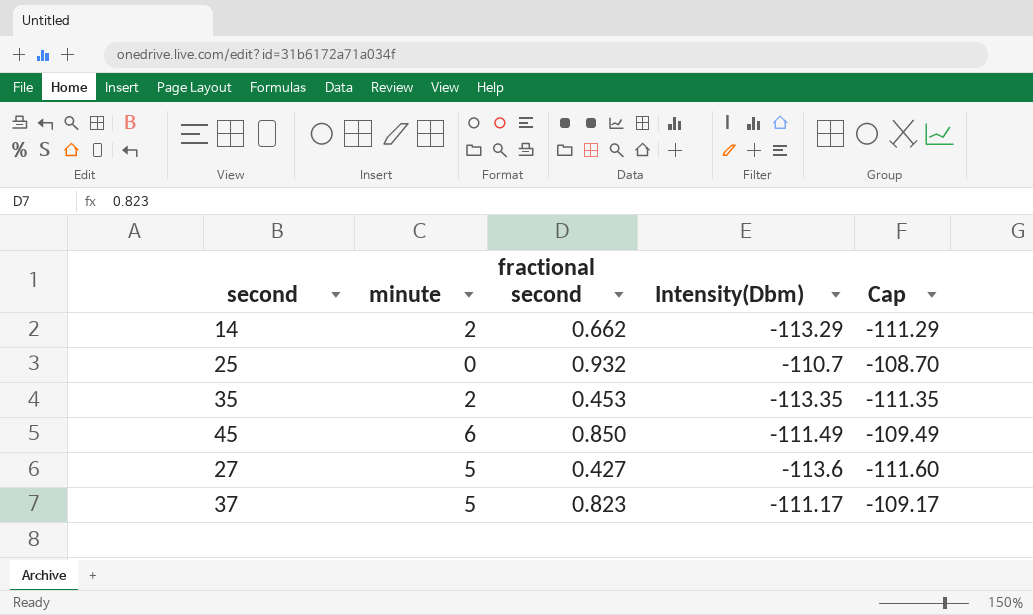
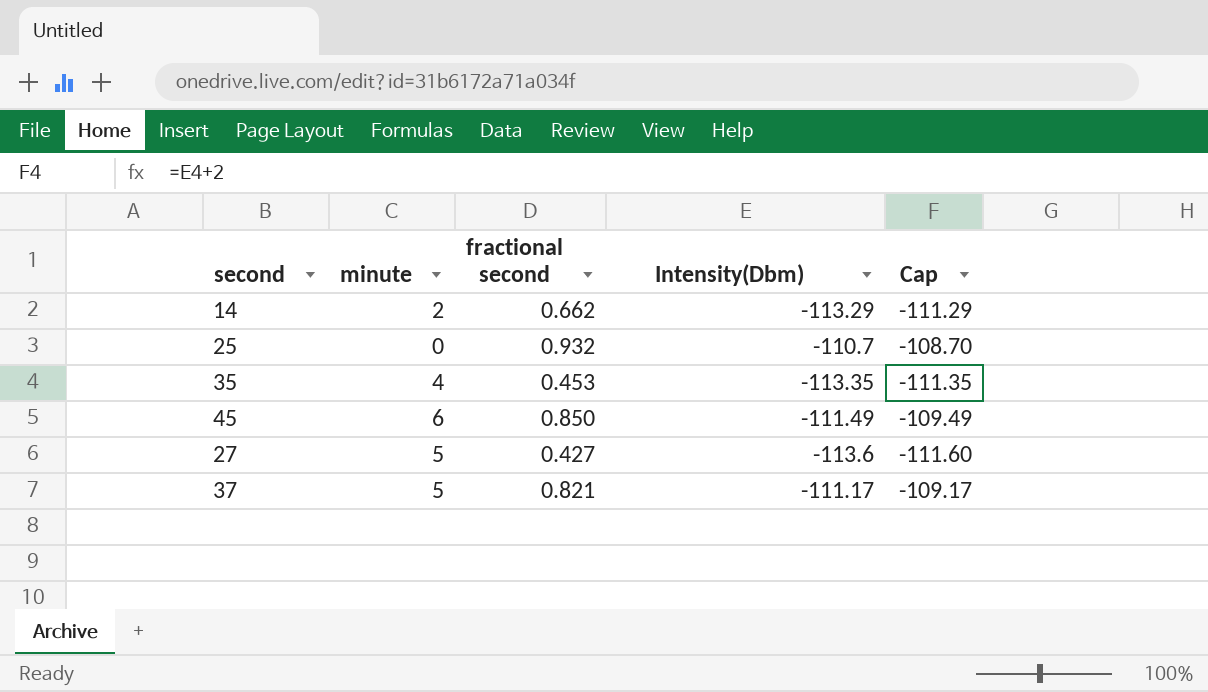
35 | minute: 2 -> 4
37 | fractional second: 0.823 -> 0.821

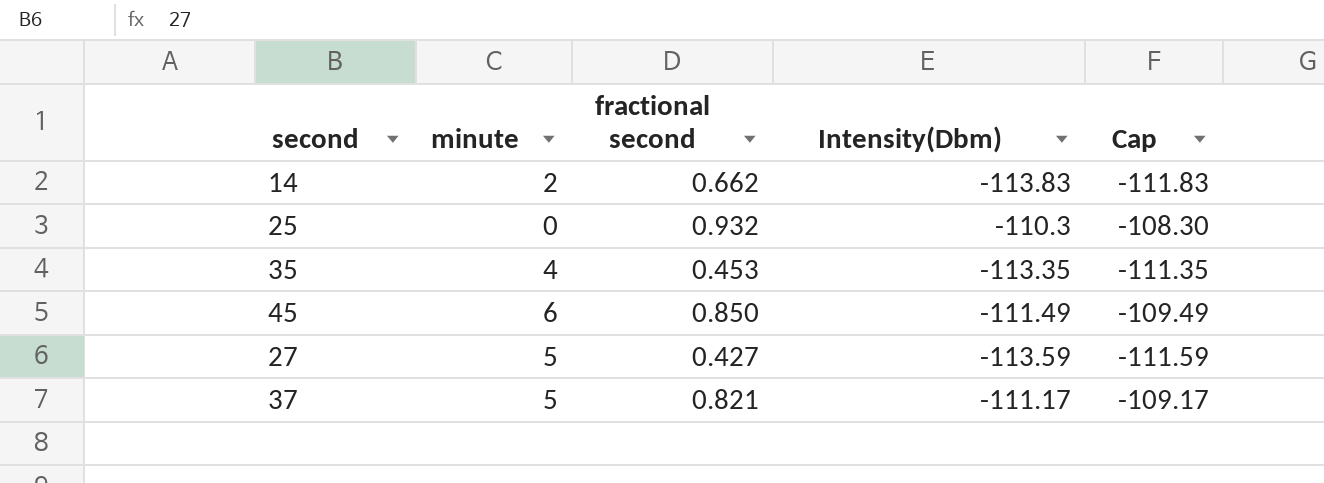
14 | Intensity(Dbm): -113.29 -> -113.83
14 | Cap: -111.29 -> -111.83
25 | Intensity(Dbm): -110.7 -> -110.3
25 | Cap: -108.70 -> -108.30
27 | Intensity(Dbm): -113.6 -> -113.59
27 | Cap: -111.60 -> -111.59

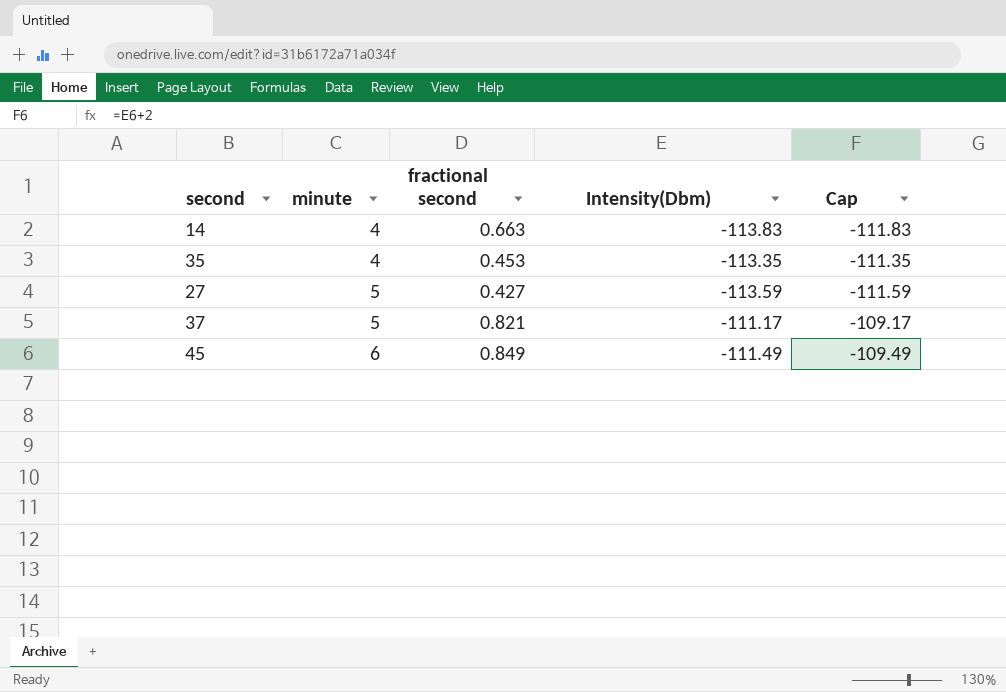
row order: none -> minute ascending
row 25: 0 | 0.932 | -110.3 | -108.30 -> none
14 | minute: 2 -> 4
14 | fractional second: 0.662 -> 0.663
45 | fractional second: 0.850 -> 0.849

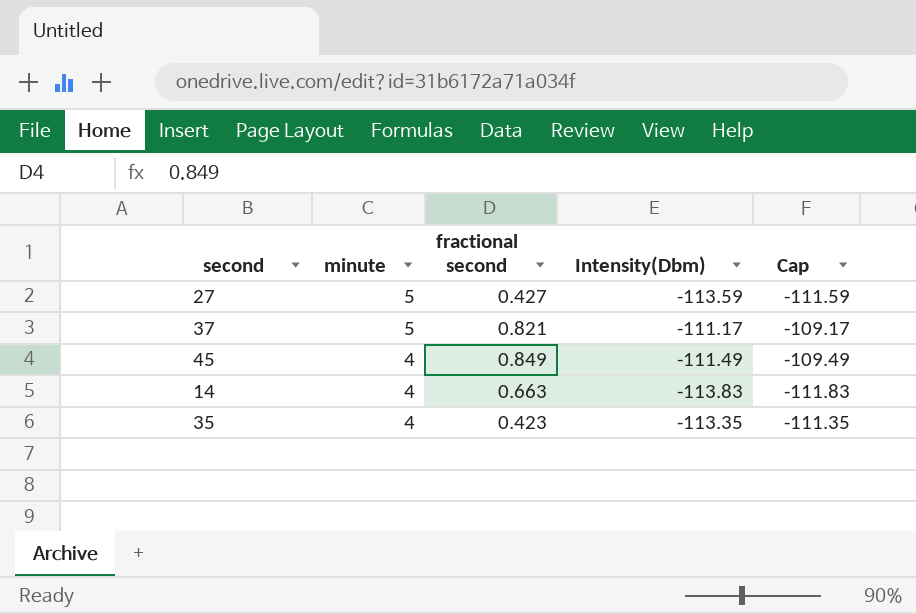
row order: minute ascending -> minute descending
45 | minute: 6 -> 4
35 | fractional second: 0.453 -> 0.423

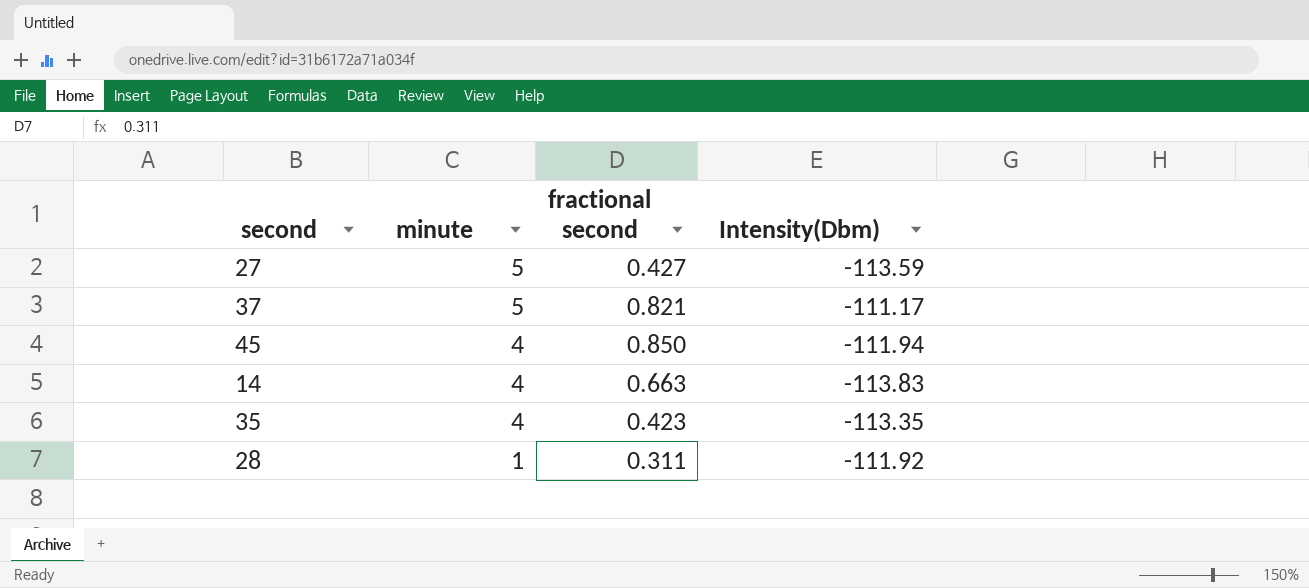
column Cap | formula: [Intensity(Dbm)] + 2 -> none
45 | fractional second: 0.849 -> 0.850
45 | Intensity(Dbm): -111.49 -> -111.94
row 28: none -> 1 | 0.311 | -111.92

